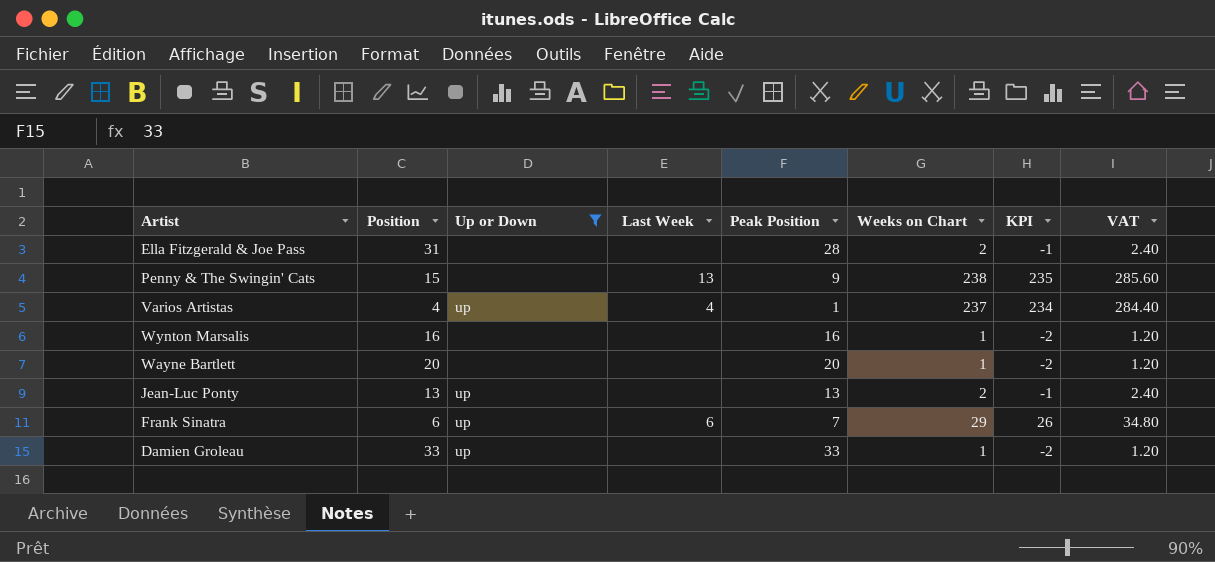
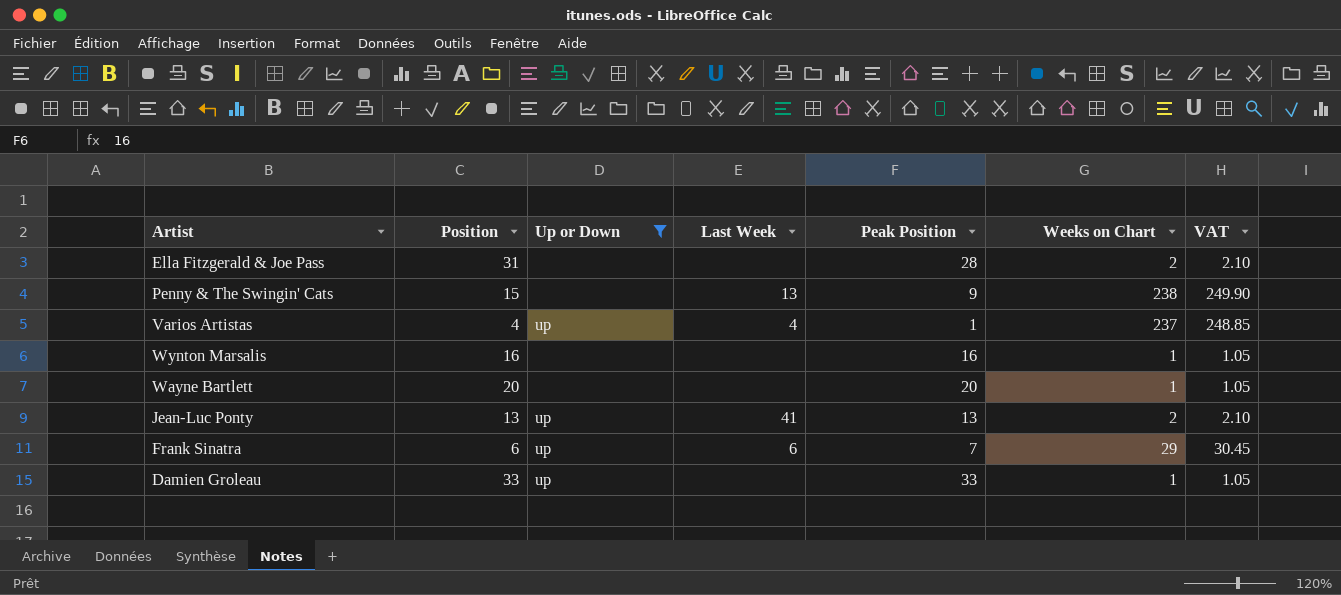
column KPI | formula: [Weeks on Chart] - 3 -> none
column VAT | formula: [Weeks on Chart] * 1.2 -> [Weeks on Chart] * 1.05
Jean-Luc Ponty | Last Week: none -> 41

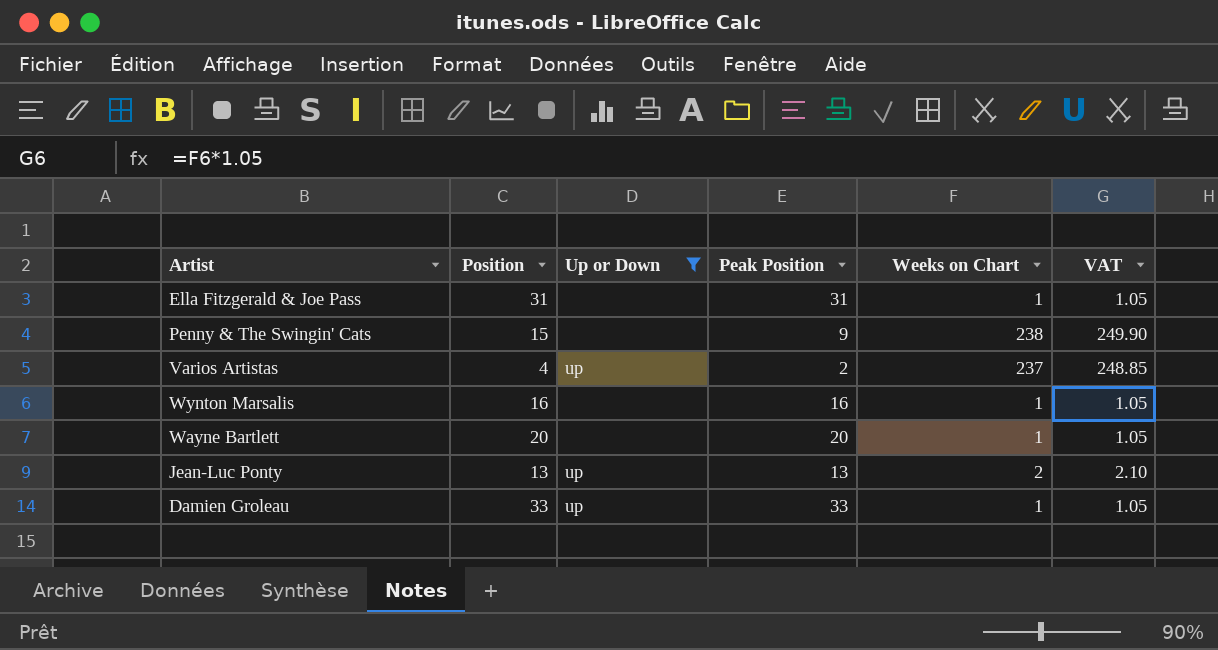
column Last Week | position: 4 -> none
row Frank Sinatra: 6 | up | 6 | 7 | 29 | 30.45 -> none
Ella Fitzgerald & Joe Pass | Peak Position: 28 -> 31
Ella Fitzgerald & Joe Pass | Weeks on Chart: 2 -> 1
Ella Fitzgerald & Joe Pass | VAT: 2.10 -> 1.05
Varios Artistas | Peak Position: 1 -> 2

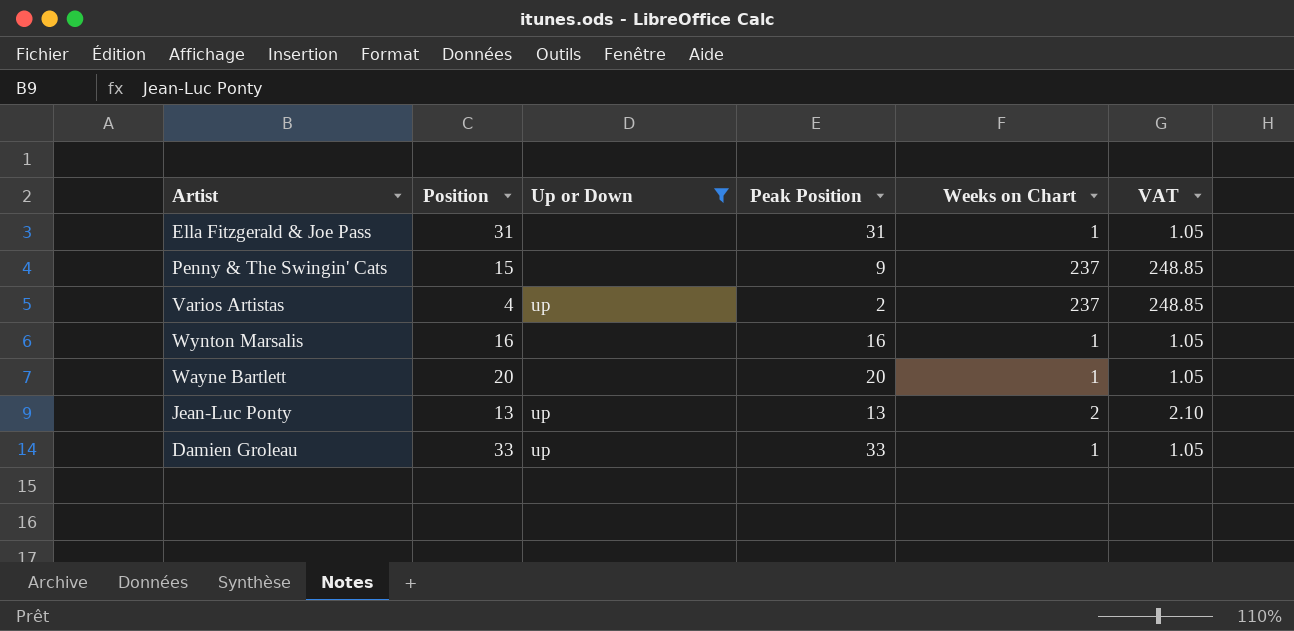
Penny & The Swingin' Cats | Weeks on Chart: 238 -> 237
Penny & The Swingin' Cats | VAT: 249.90 -> 248.85

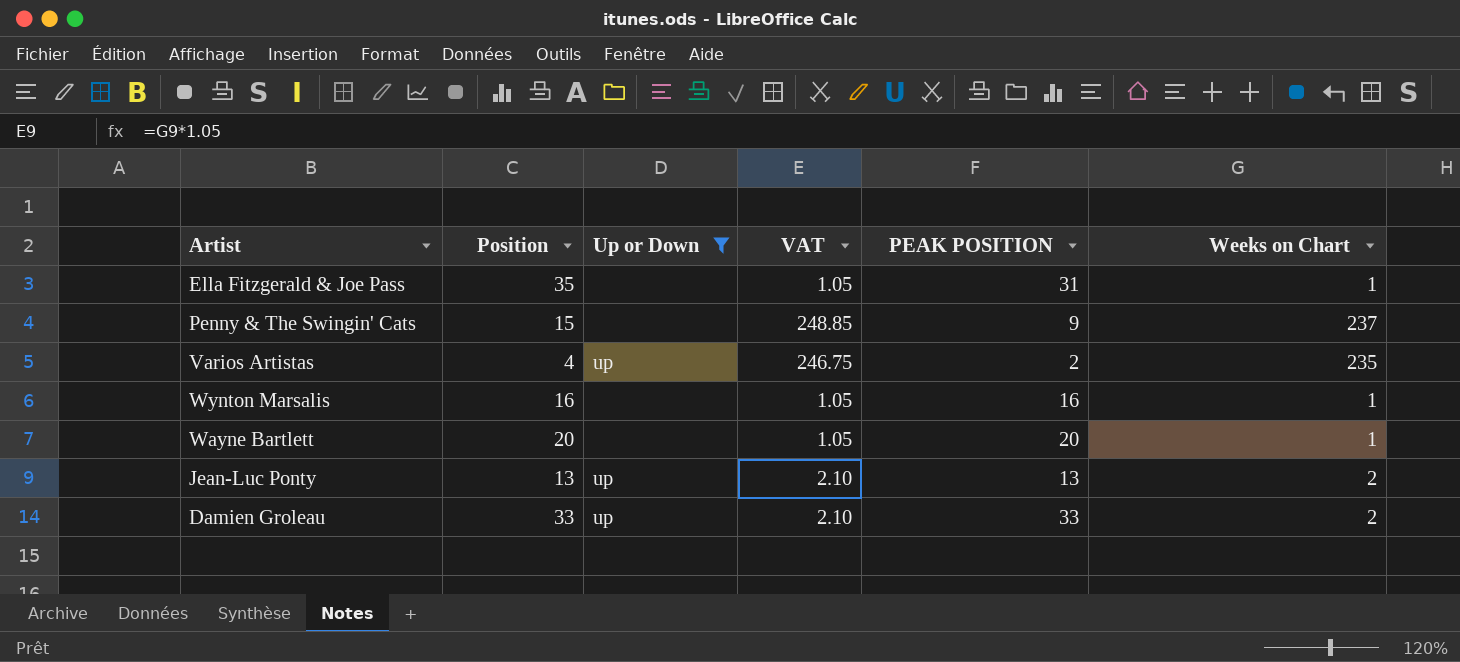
column VAT | position: 6 -> 4
column name: Peak Position -> PEAK POSITION
Ella Fitzgerald & Joe Pass | Position: 31 -> 35
Varios Artistas | VAT: 248.85 -> 246.75
Varios Artistas | Weeks on Chart: 237 -> 235
Damien Groleau | VAT: 1.05 -> 2.10
Damien Groleau | Weeks on Chart: 1 -> 2

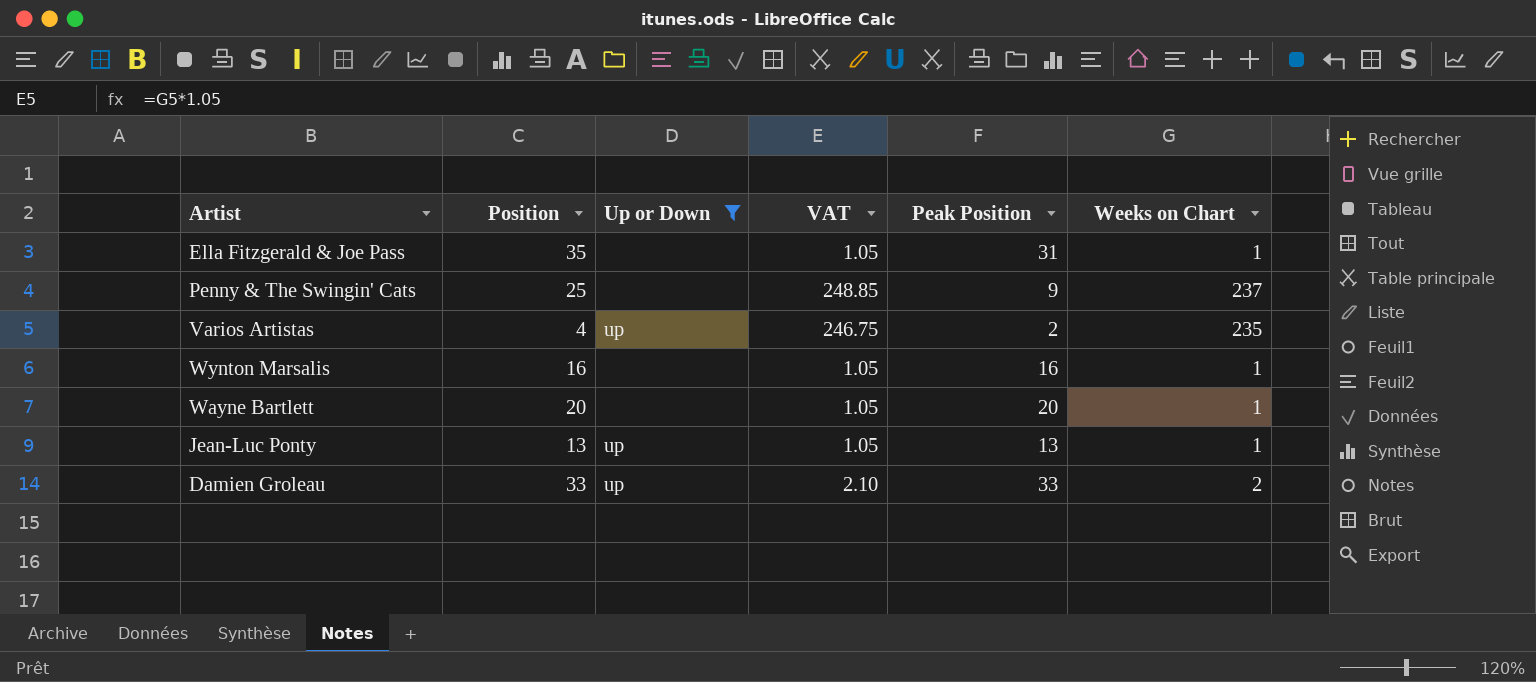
column name: PEAK POSITION -> Peak Position
Penny & The Swingin' Cats | Position: 15 -> 25
Jean-Luc Ponty | VAT: 2.10 -> 1.05
Jean-Luc Ponty | Weeks on Chart: 2 -> 1

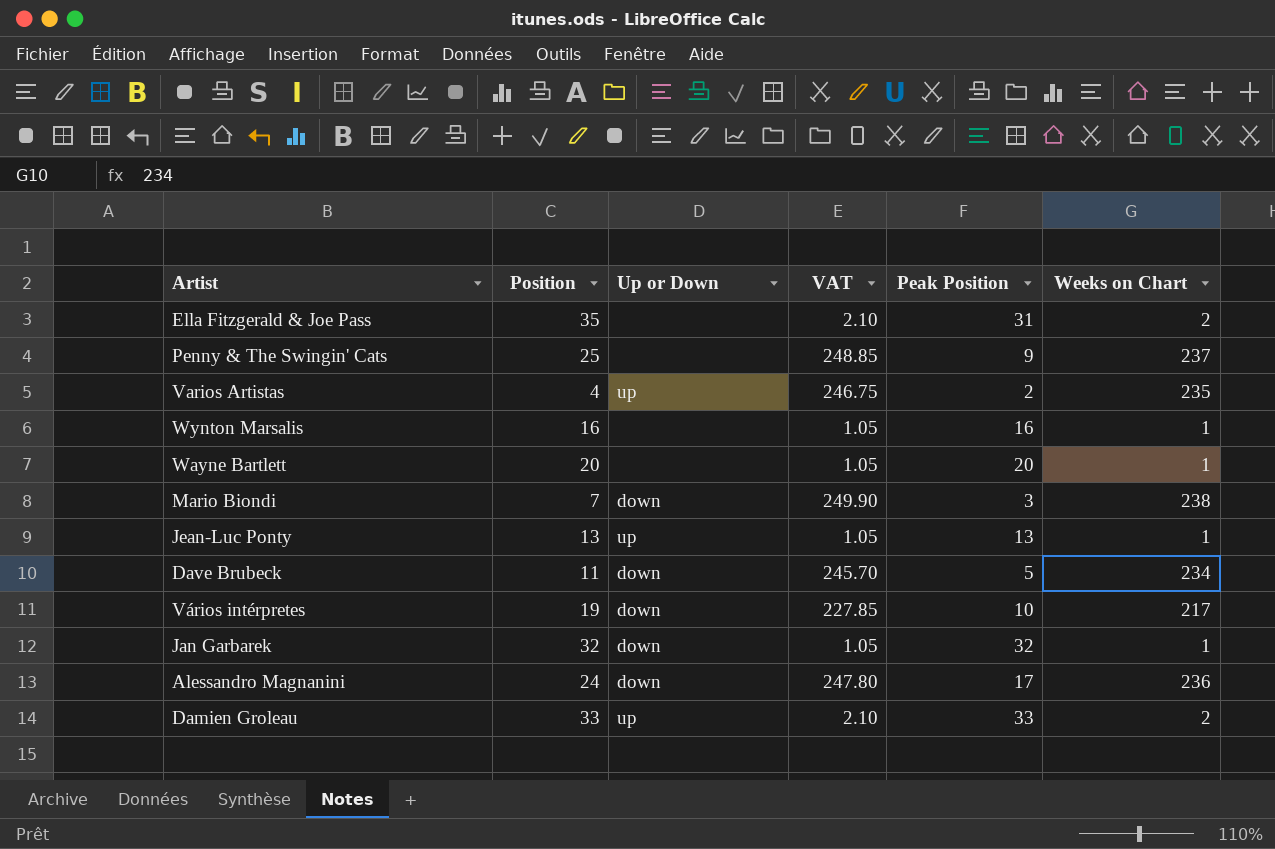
filter: Up or Down != down -> none
Ella Fitzgerald & Joe Pass | VAT: 1.05 -> 2.10
Ella Fitzgerald & Joe Pass | Weeks on Chart: 1 -> 2

